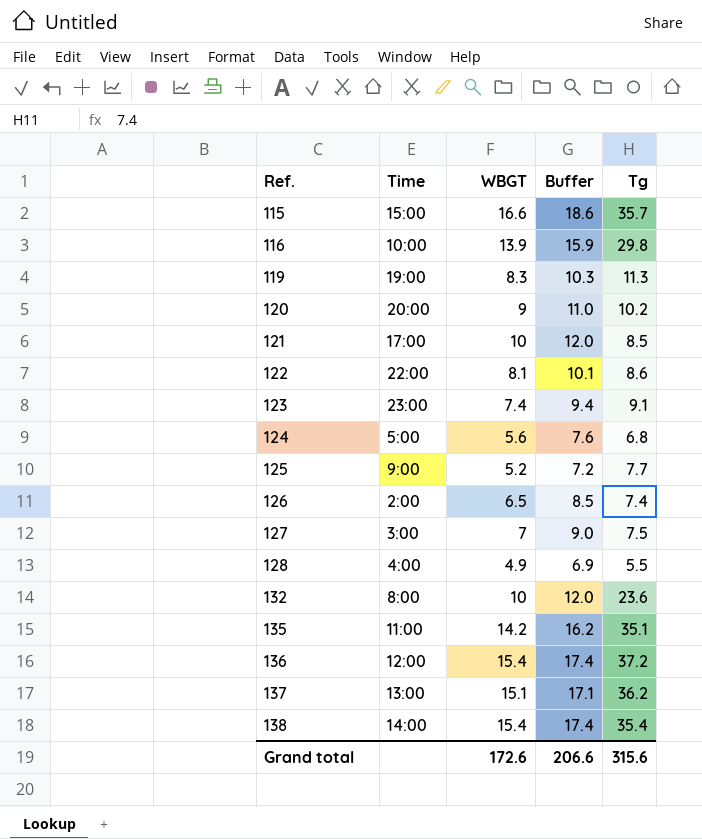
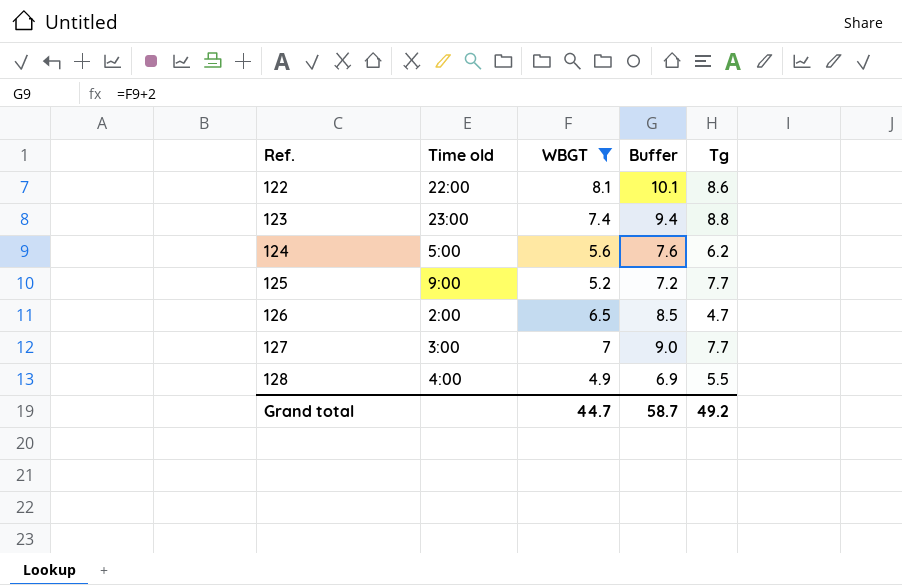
filter: none -> WBGT <= 8.1
column name: Time -> Time old
123 | Tg: 9.1 -> 8.8
124 | Tg: 6.8 -> 6.2
126 | Tg: 7.4 -> 4.7
127 | Tg: 7.5 -> 7.7
Grand total | WBGT: 172.6 -> 44.7
Grand total | Buffer: 206.6 -> 58.7
Grand total | Tg: 315.6 -> 49.2

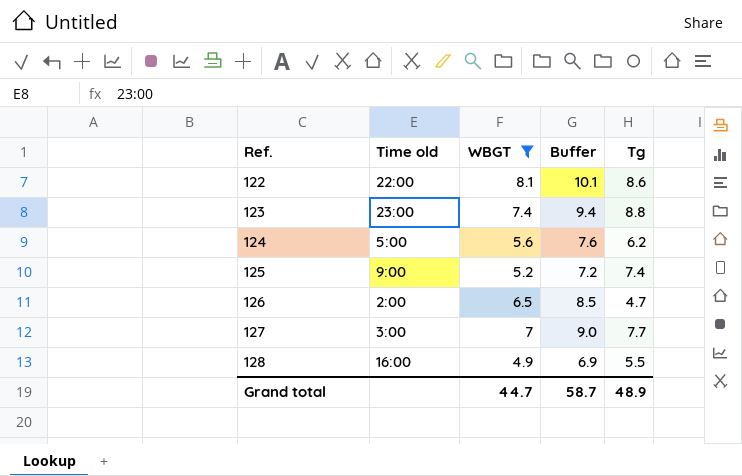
125 | Tg: 7.7 -> 7.4
128 | Time old: 4:00 -> 16:00
Grand total | Tg: 49.2 -> 48.9

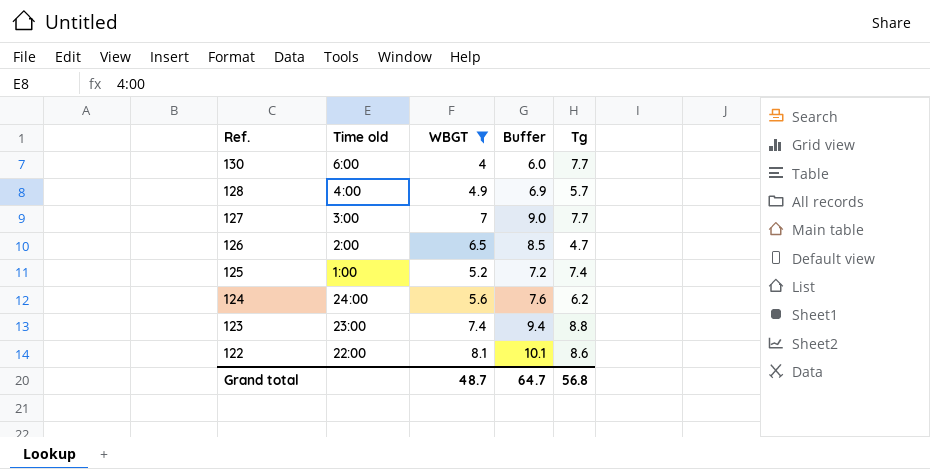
row order: Ref. ascending -> Ref. descending
row 130: none -> 6:00 | 4 | 6.0 | 7.7
128 | Time old: 16:00 -> 4:00
128 | Tg: 5.5 -> 5.7
125 | Time old: 9:00 -> 1:00
124 | Time old: 5:00 -> 24:00
Grand total | WBGT: 44.7 -> 48.7
Grand total | Buffer: 58.7 -> 64.7
Grand total | Tg: 48.9 -> 56.8

